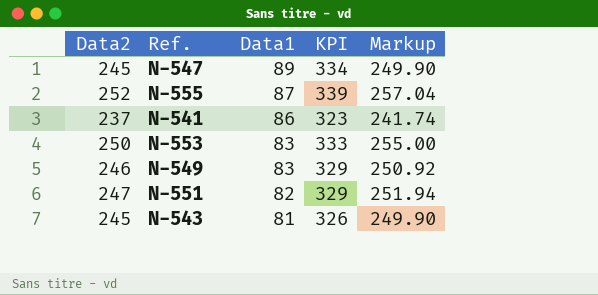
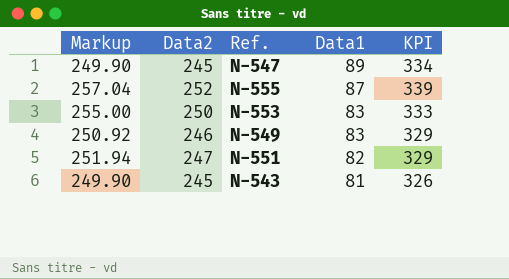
column Markup | position: 5 -> 1
row N-541: 237 | 86 | 323 | 241.74 -> none

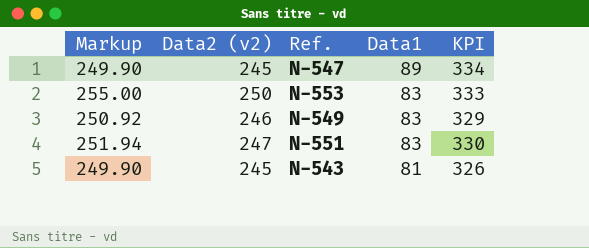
column name: Data2 -> Data2 (v2)
row N-555: 257.04 | 252 | 87 | 339 -> none
N-551 | Data1: 82 -> 83
N-551 | KPI: 329 -> 330

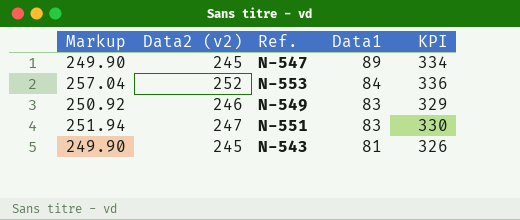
N-553 | Markup: 255.00 -> 257.04
N-553 | Data2 (v2): 250 -> 252
N-553 | Data1: 83 -> 84
N-553 | KPI: 333 -> 336

